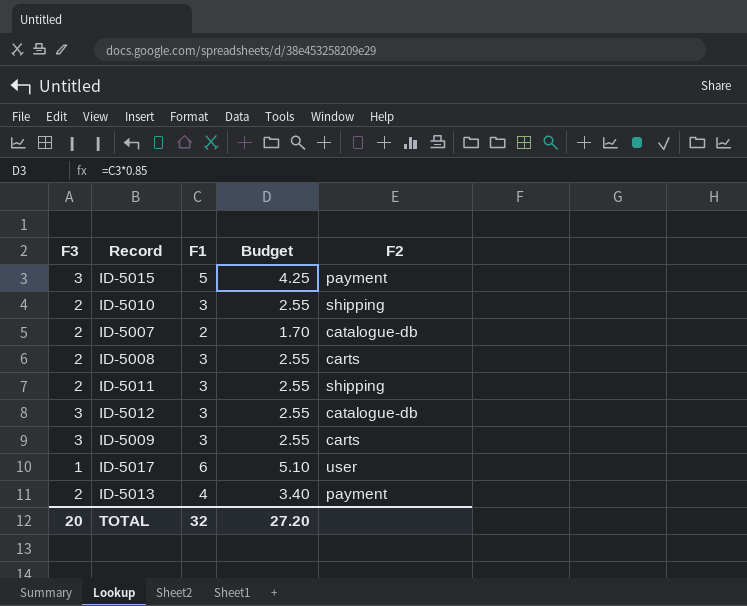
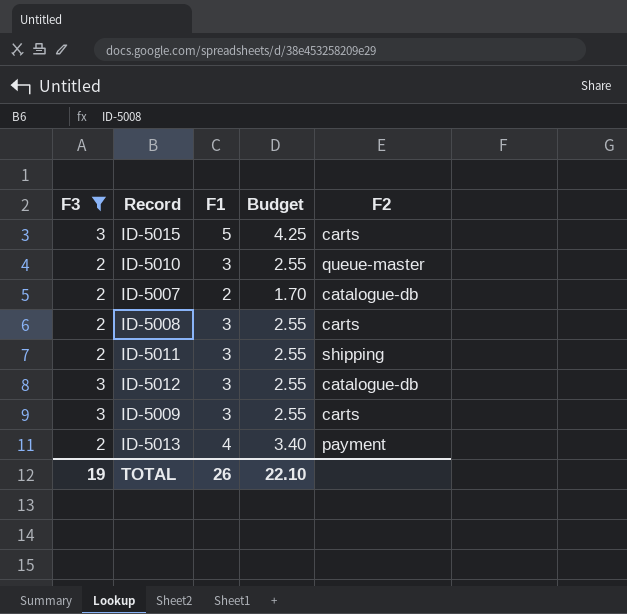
filter: none -> F3 != 1
ID-5015 | F2: payment -> carts
ID-5010 | F2: shipping -> queue-master
TOTAL | F3: 20 -> 19
TOTAL | F1: 32 -> 26
TOTAL | Budget: 27.20 -> 22.10

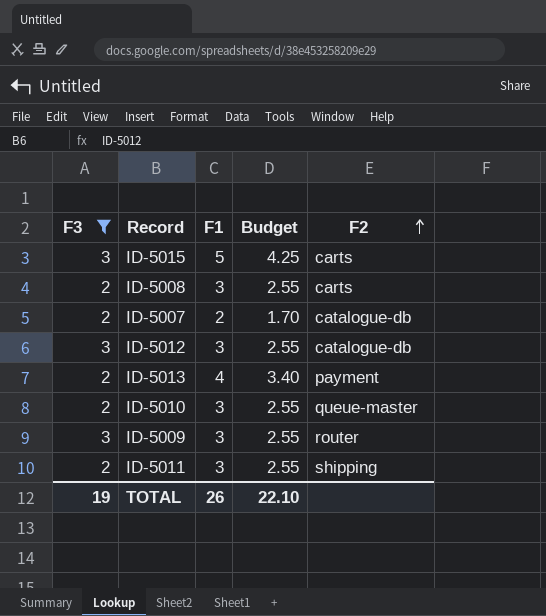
row order: none -> F2 ascending
ID-5009 | F2: carts -> router

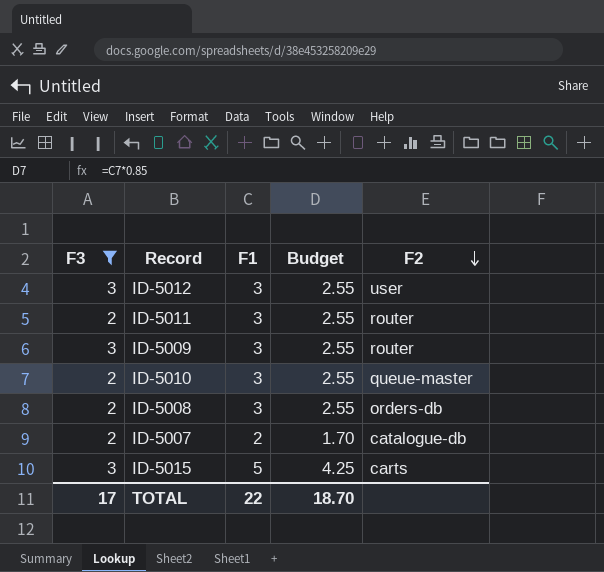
row order: F2 ascending -> F2 descending
row ID-5013: 2 | 4 | 3.40 | payment -> none
ID-5012 | F2: catalogue-db -> user
ID-5011 | F2: shipping -> router
ID-5008 | F2: carts -> orders-db
TOTAL | F3: 19 -> 17
TOTAL | F1: 26 -> 22
TOTAL | Budget: 22.10 -> 18.70

